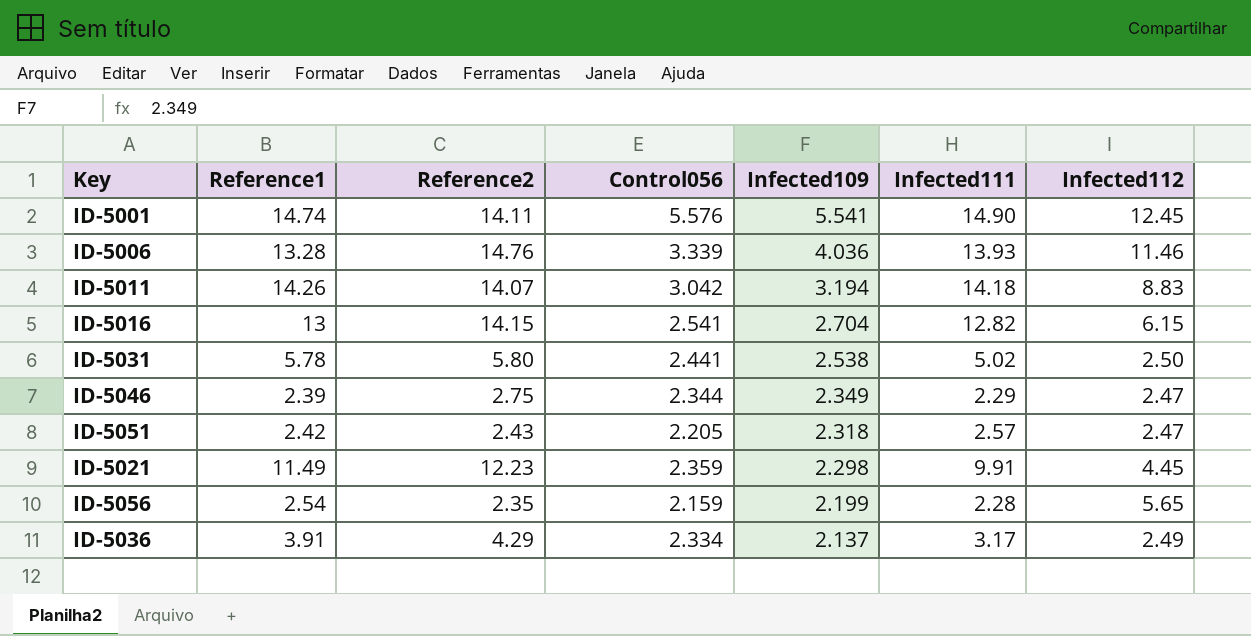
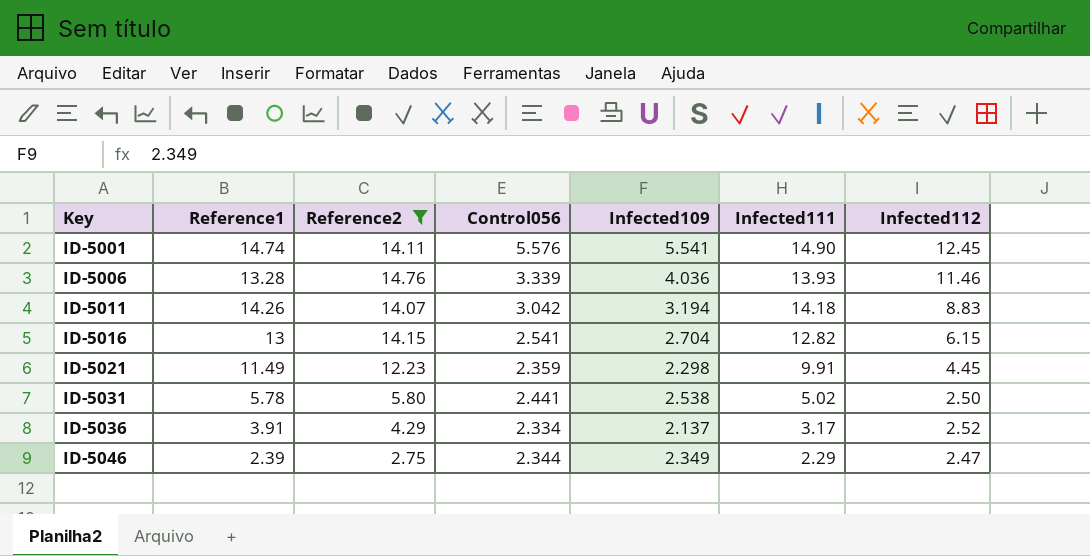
filter: none -> Reference2 >= 2.75
row order: Infected109 descending -> Key ascending
ID-5036 | Infected112: 2.49 -> 2.52

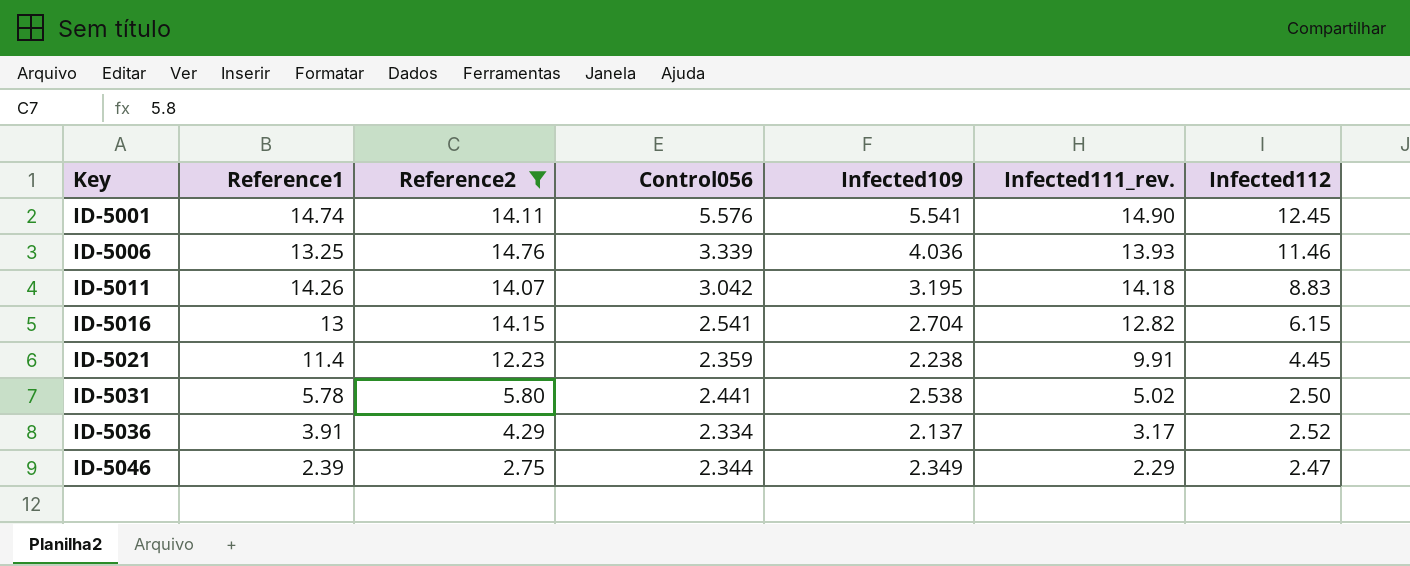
column name: Infected111 -> Infected111_rev.
ID-5006 | Reference1: 13.28 -> 13.25
ID-5011 | Infected109: 3.194 -> 3.195
ID-5021 | Reference1: 11.49 -> 11.4
ID-5021 | Infected109: 2.298 -> 2.238

